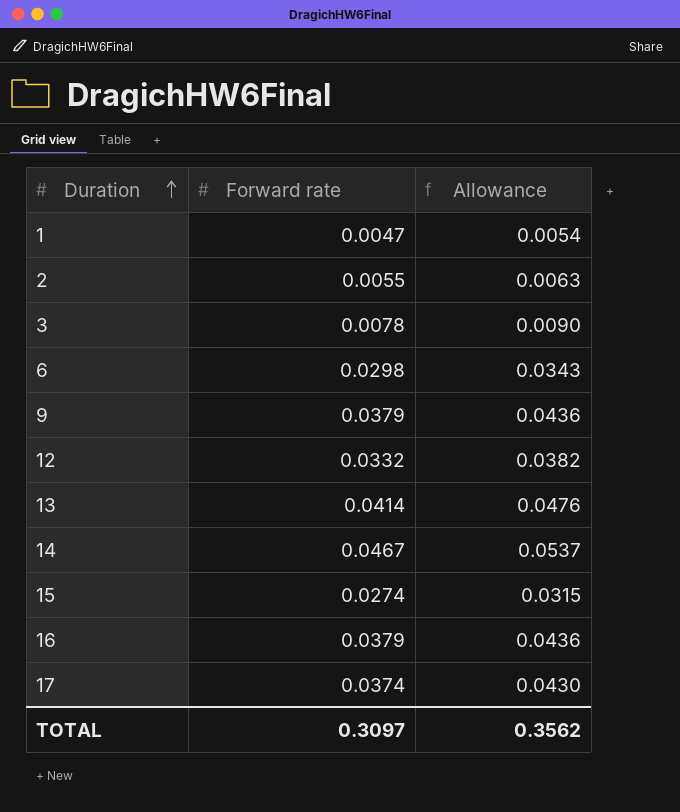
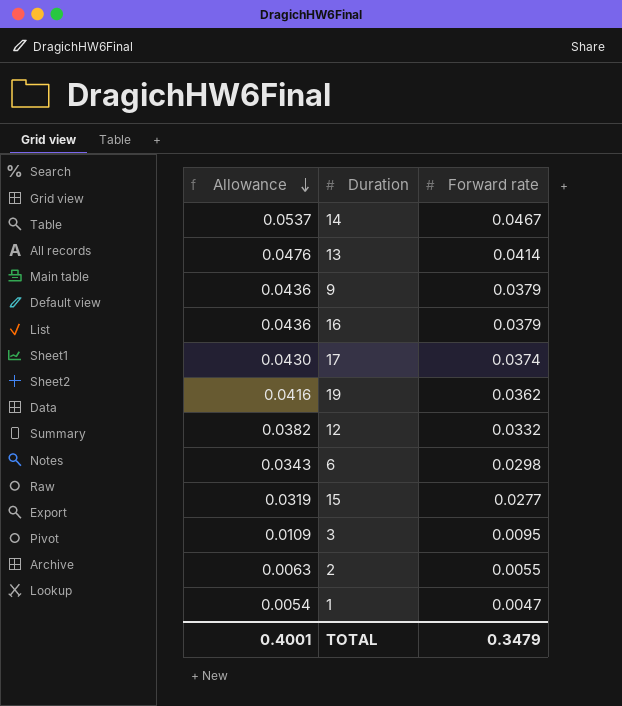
row order: Duration ascending -> Allowance descending
column Allowance | position: 3 -> 1
row 19: none -> 0.0416 | 0.0362
15 | Allowance: 0.0315 -> 0.0319
15 | Forward rate: 0.0274 -> 0.0277
3 | Allowance: 0.0090 -> 0.0109
3 | Forward rate: 0.0078 -> 0.0095
TOTAL | Allowance: 0.3562 -> 0.4001
TOTAL | Forward rate: 0.3097 -> 0.3479

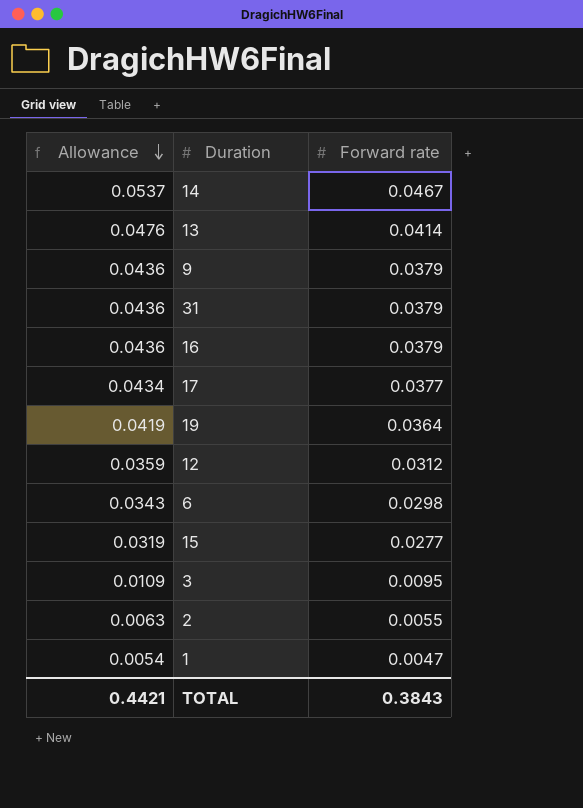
row 31: none -> 0.0436 | 0.0379
17 | Allowance: 0.0430 -> 0.0434
17 | Forward rate: 0.0374 -> 0.0377
19 | Allowance: 0.0416 -> 0.0419
19 | Forward rate: 0.0362 -> 0.0364
12 | Allowance: 0.0382 -> 0.0359
12 | Forward rate: 0.0332 -> 0.0312
TOTAL | Allowance: 0.4001 -> 0.4421
TOTAL | Forward rate: 0.3479 -> 0.3843

